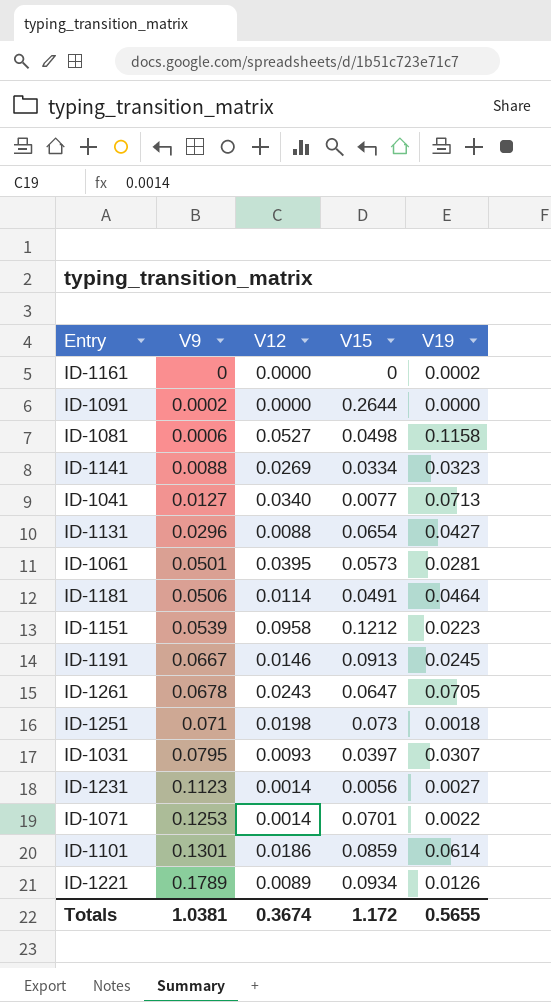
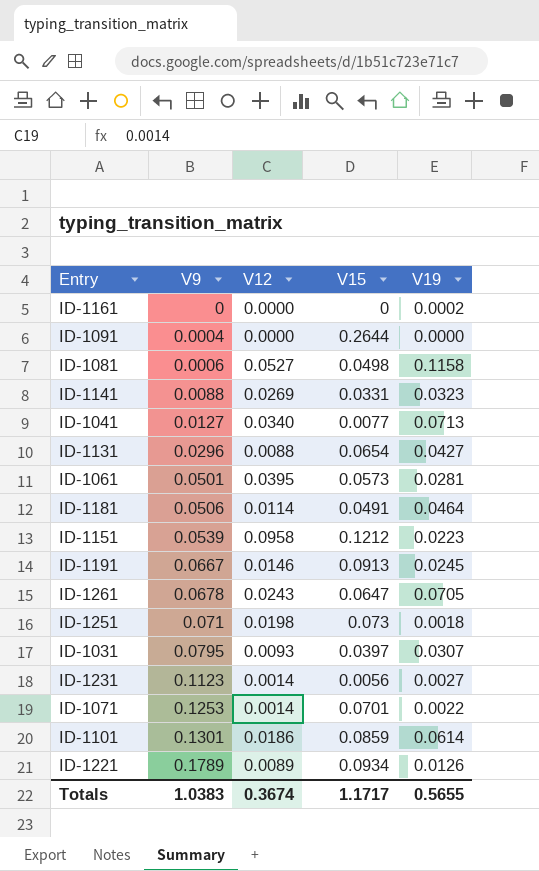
ID-1091 | V9: 0.0002 -> 0.0004
ID-1141 | V15: 0.0334 -> 0.0331
Totals | V9: 1.0381 -> 1.0383
Totals | V15: 1.172 -> 1.1717

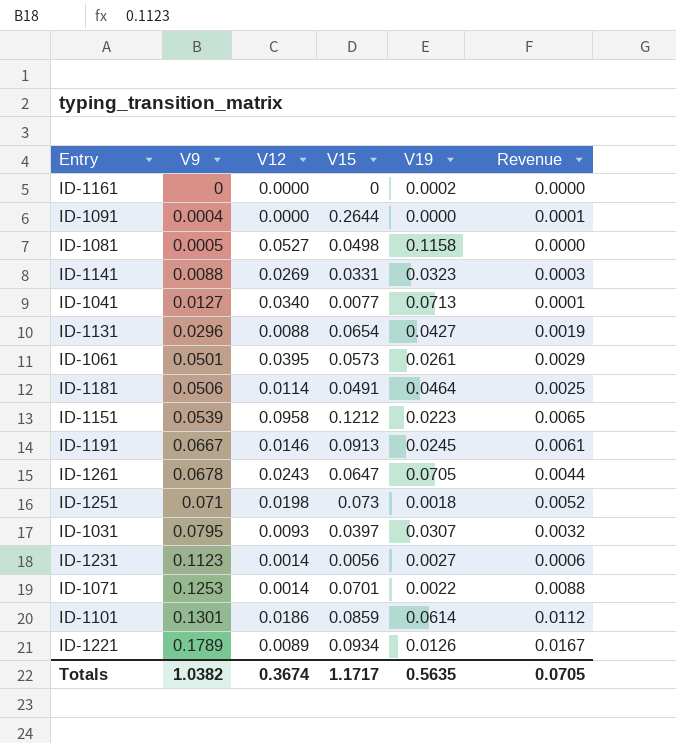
column Revenue | formula: none -> [V9] * [V15]
ID-1081 | V9: 0.0006 -> 0.0005
ID-1061 | V19: 0.0281 -> 0.0261
Totals | V9: 1.0383 -> 1.0382
Totals | V19: 0.5655 -> 0.5635

